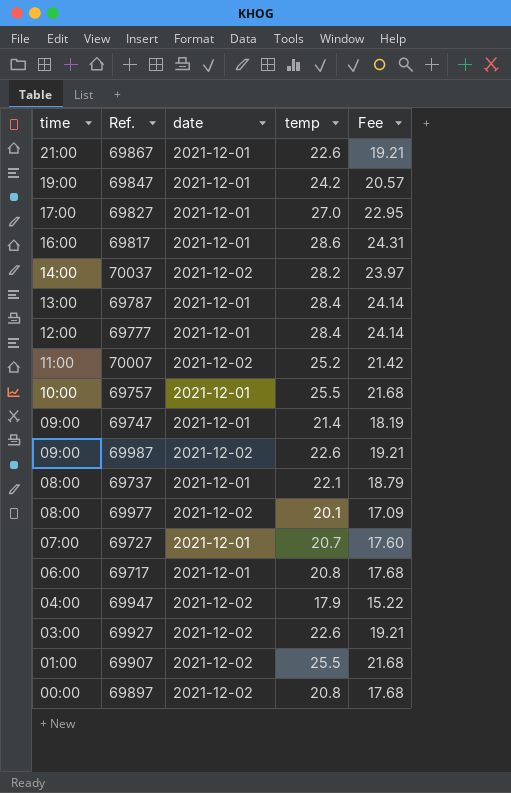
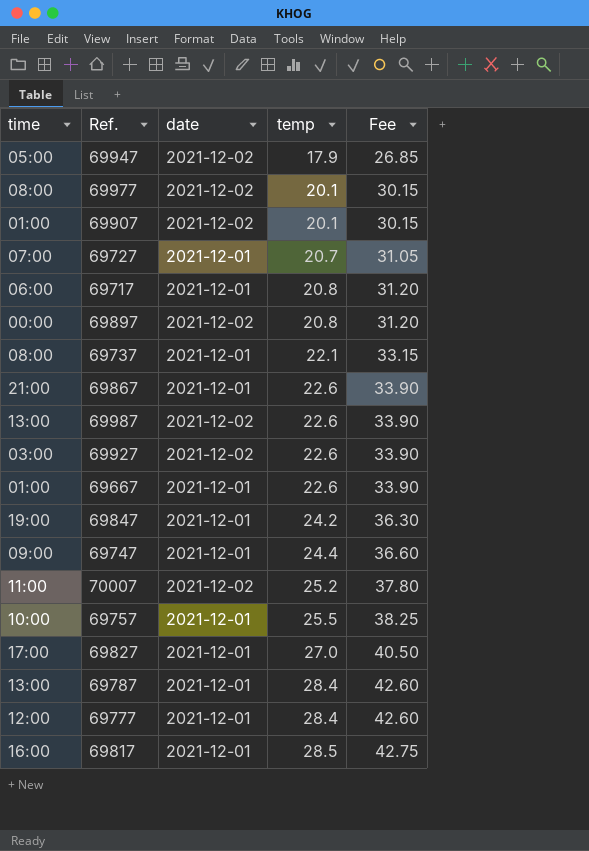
row order: time descending -> temp ascending
column Fee | formula: [temp] * 0.85 -> [temp] * 1.5
row 70037: 14:00 | 2021-12-02 | 28.2 | 23.97 -> none
69947 | time: 04:00 -> 05:00
69907 | temp: 25.5 -> 20.1
69987 | time: 09:00 -> 13:00
row 69667: none -> 01:00 | 2021-12-01 | 22.6 | 33.90
69747 | temp: 21.4 -> 24.4
69817 | temp: 28.6 -> 28.5

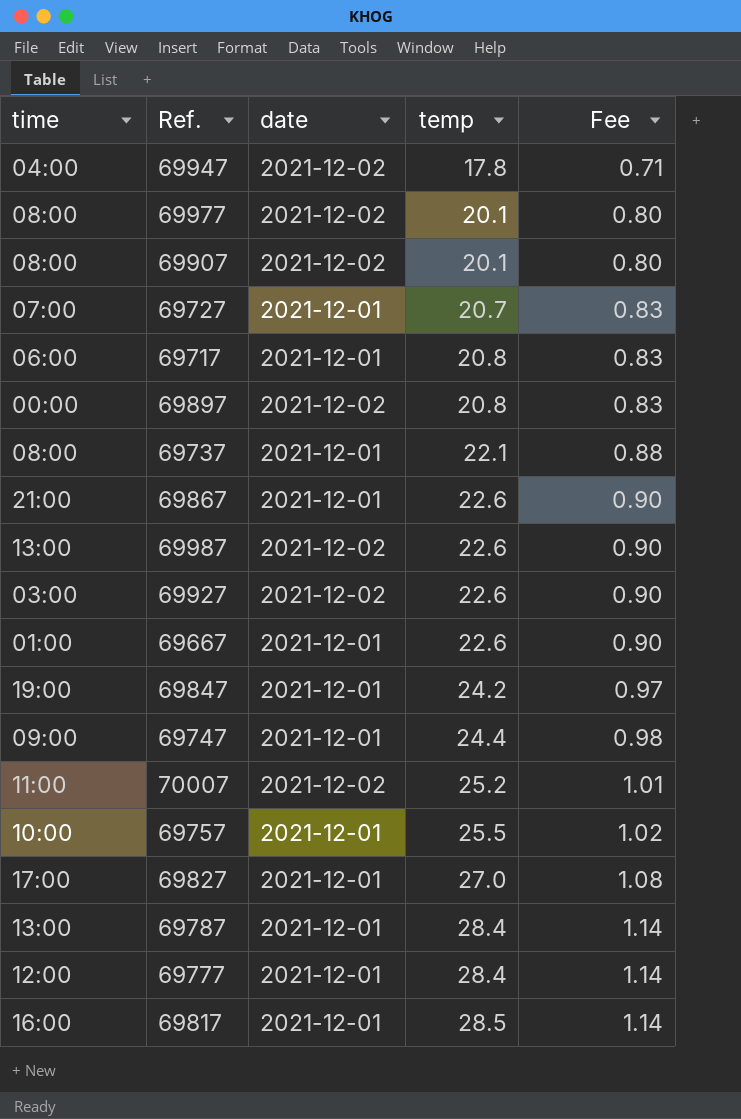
column Fee | formula: [temp] * 1.5 -> [temp] * 0.04
69947 | time: 05:00 -> 04:00
69947 | temp: 17.9 -> 17.8
69907 | time: 01:00 -> 08:00

